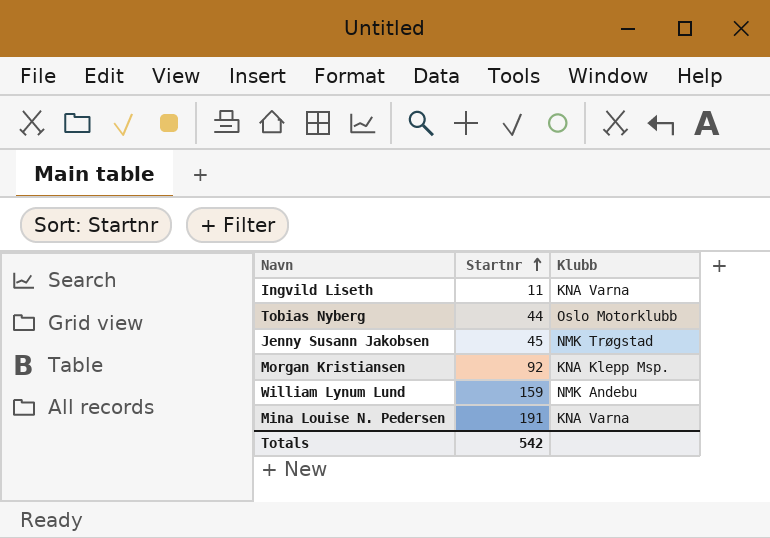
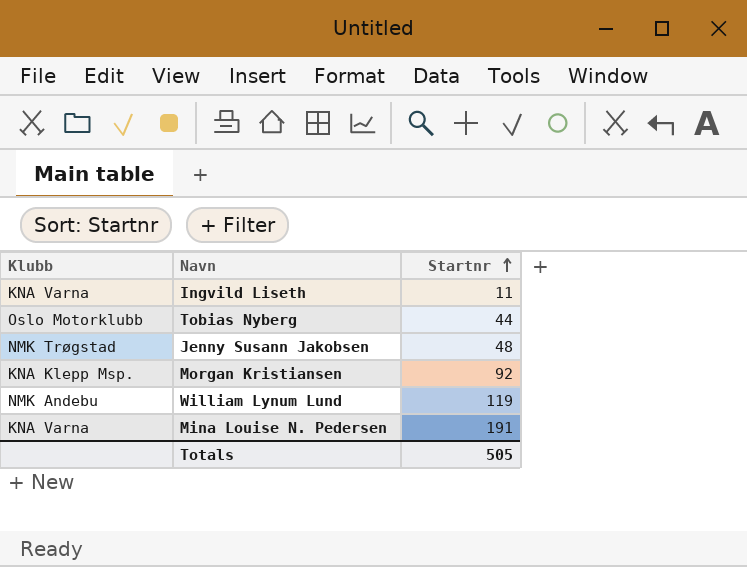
column Klubb | position: 3 -> 1
Jenny Susann Jakobsen | Startnr: 45 -> 48
William Lynum Lund | Startnr: 159 -> 119
Totals | Startnr: 542 -> 505

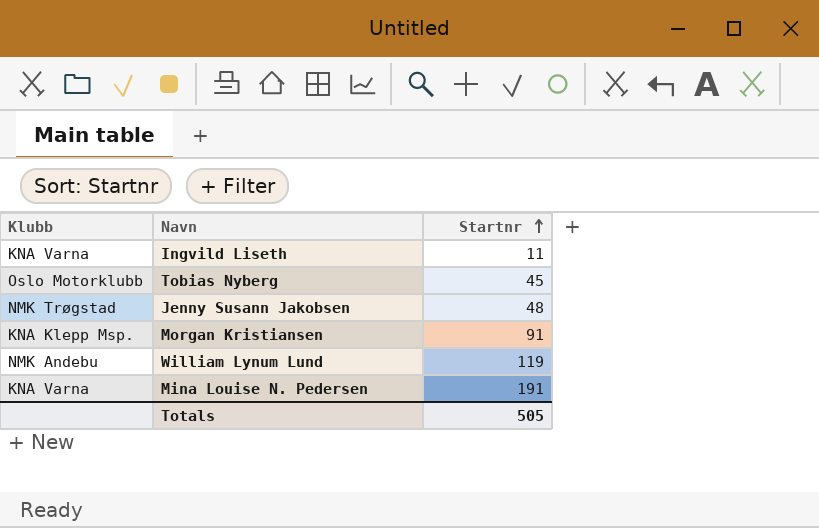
Tobias Nyberg | Startnr: 44 -> 45
Morgan Kristiansen | Startnr: 92 -> 91

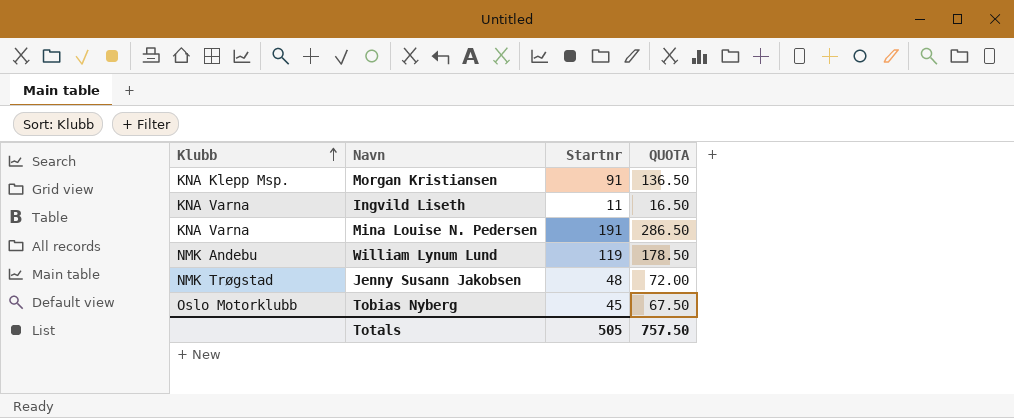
row order: Startnr ascending -> Klubb ascending
column QUOTA | formula: none -> [Startnr] * 1.5

